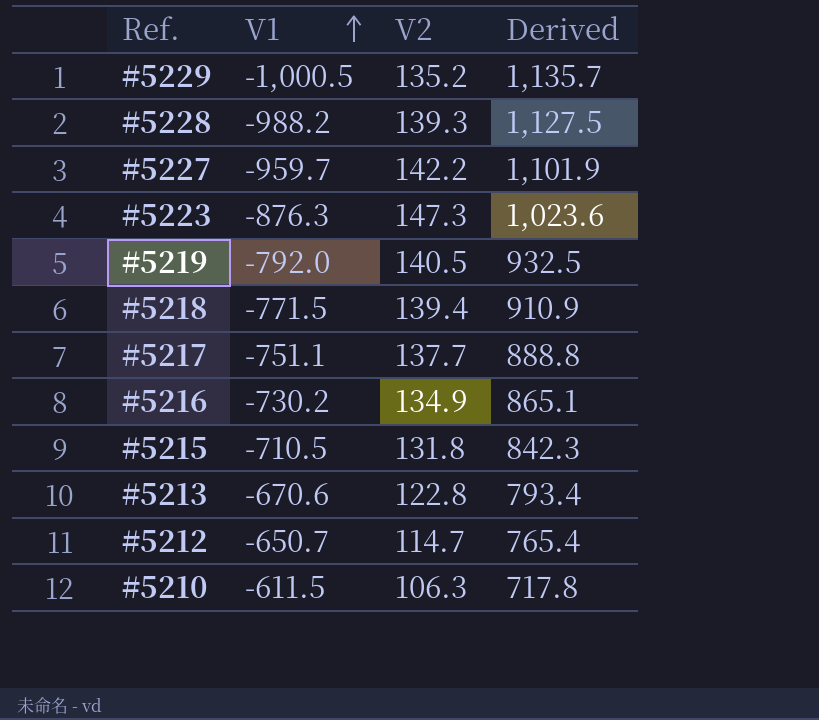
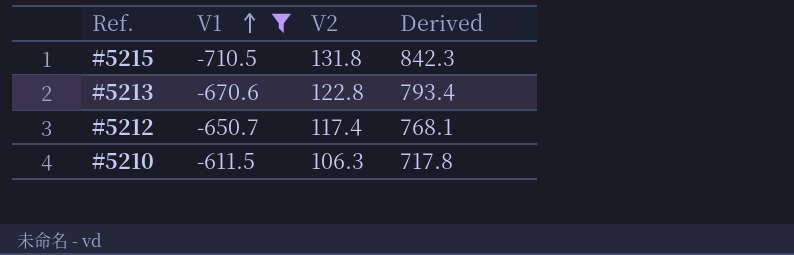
filter: none -> V1 >= -710.5
#5212 | V2: 114.7 -> 117.4
#5212 | Derived: 765.4 -> 768.1

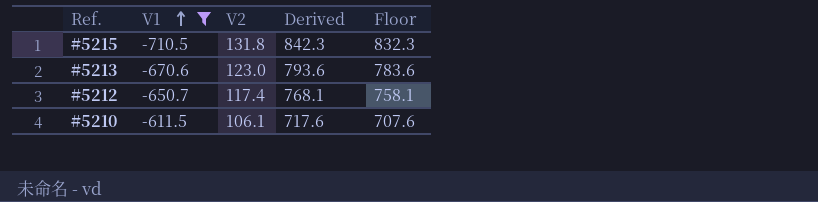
column Floor | formula: none -> [Derived] - 10
#5213 | V2: 122.8 -> 123.0
#5213 | Derived: 793.4 -> 793.6
#5210 | V2: 106.3 -> 106.1
#5210 | Derived: 717.8 -> 717.6

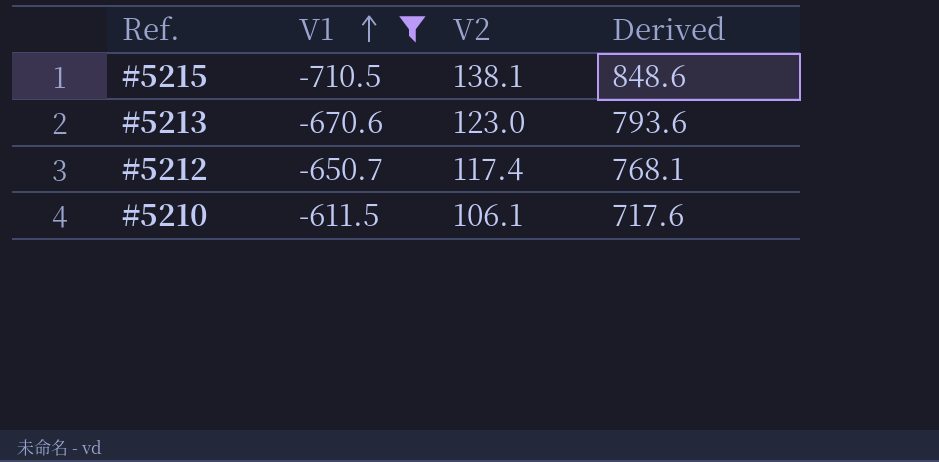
column Floor | formula: [Derived] - 10 -> none
#5215 | V2: 131.8 -> 138.1
#5215 | Derived: 842.3 -> 848.6

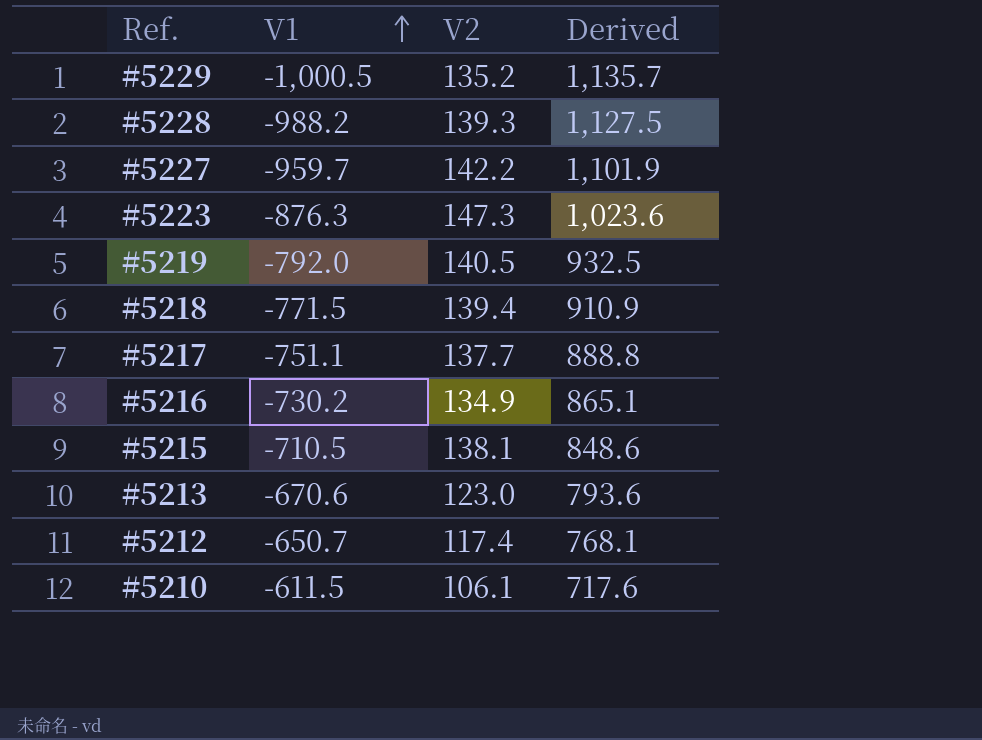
filter: V1 >= -710.5 -> none

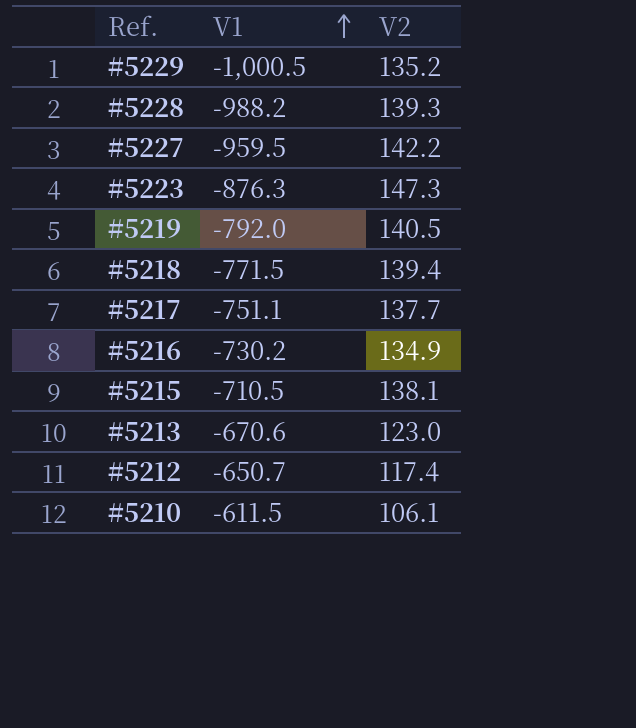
column Derived | formula: [V2] - [V1] -> none
#5227 | V1: -959.7 -> -959.5

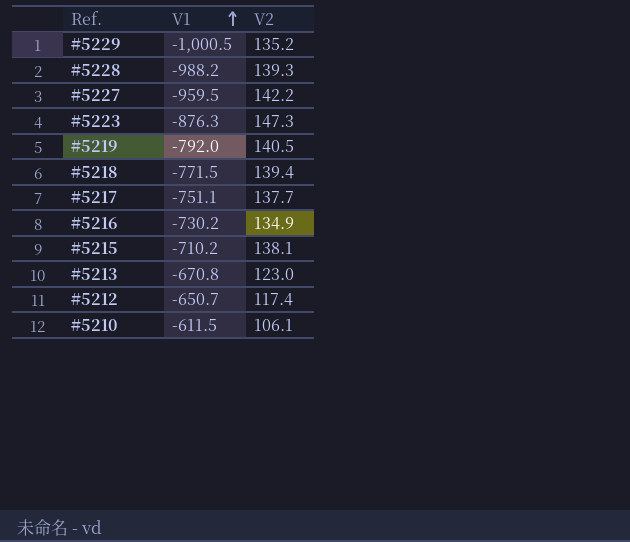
#5215 | V1: -710.5 -> -710.2
#5213 | V1: -670.6 -> -670.8

